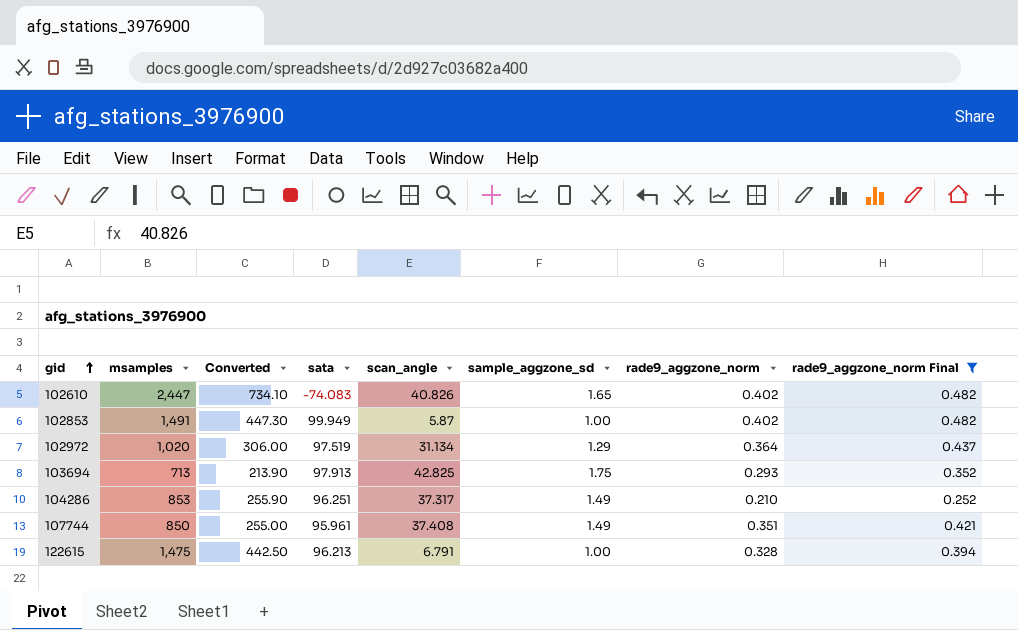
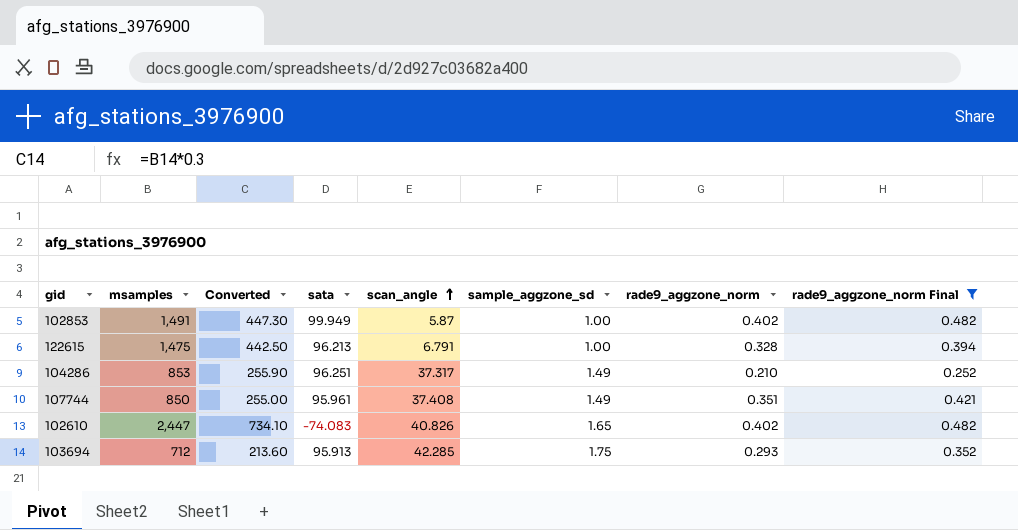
row order: gid ascending -> scan_angle ascending
row 102972: 1,020 | 306.00 | 97.519 | 31.134 | 1.29 | 0.364 | 0.437 -> none
103694 | msamples: 713 -> 712
103694 | Converted: 213.90 -> 213.60
103694 | sata: 97.913 -> 95.913
103694 | scan_angle: 42.825 -> 42.285

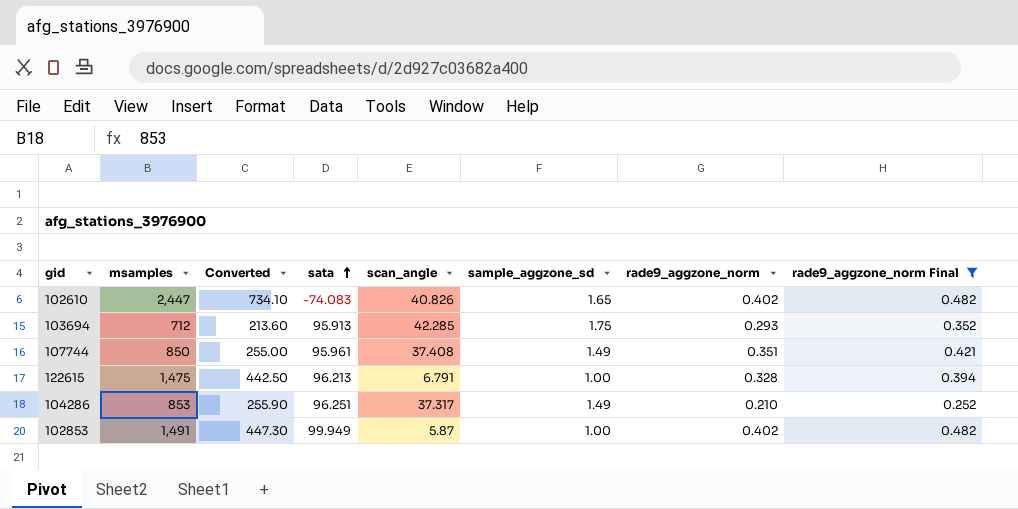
row order: scan_angle ascending -> sata ascending

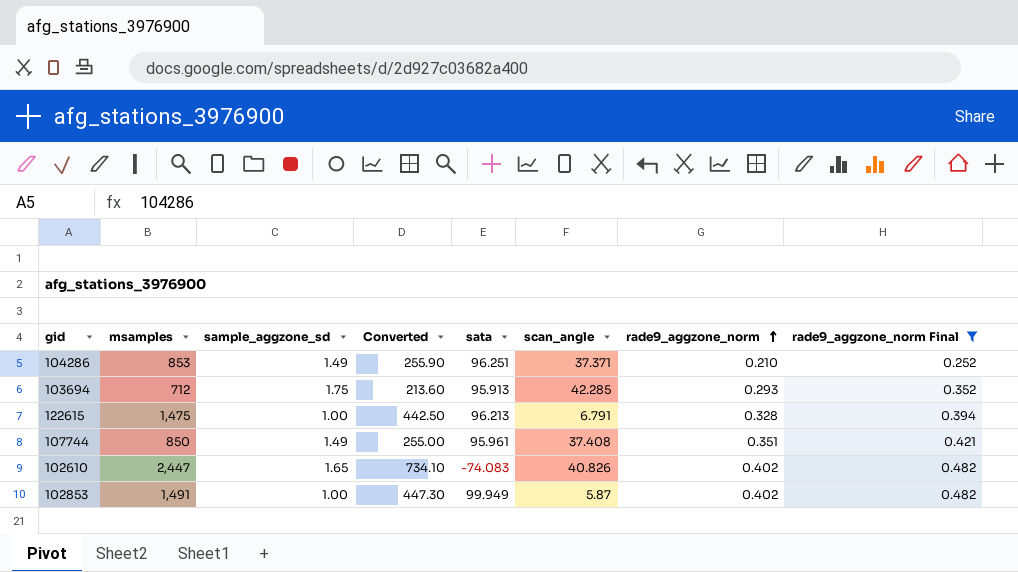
row order: sata ascending -> rade9_aggzone_norm ascending
column sample_aggzone_sd | position: 6 -> 3
104286 | scan_angle: 37.317 -> 37.371

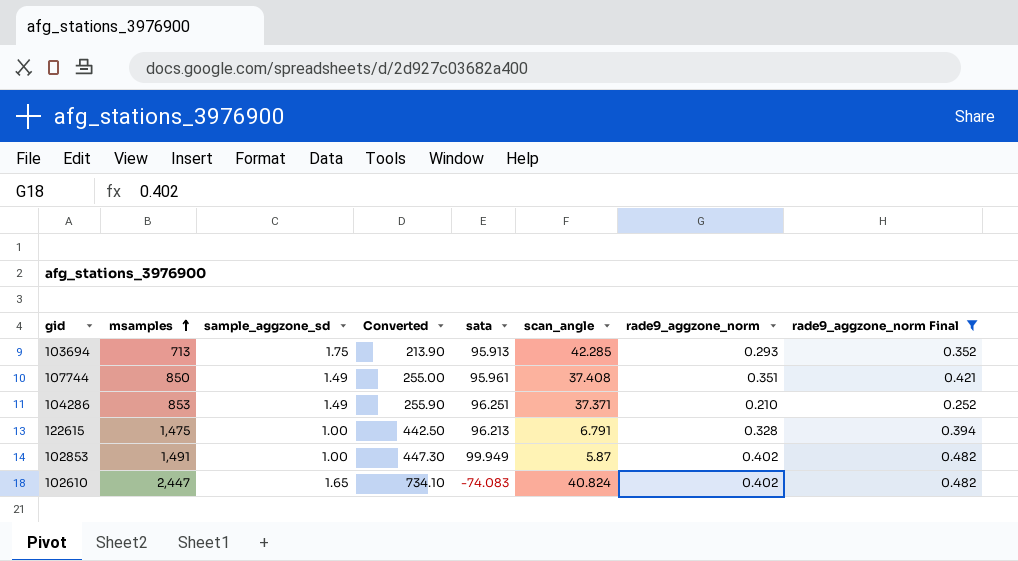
row order: rade9_aggzone_norm ascending -> msamples ascending
103694 | msamples: 712 -> 713
103694 | Converted: 213.60 -> 213.90
102610 | scan_angle: 40.826 -> 40.824

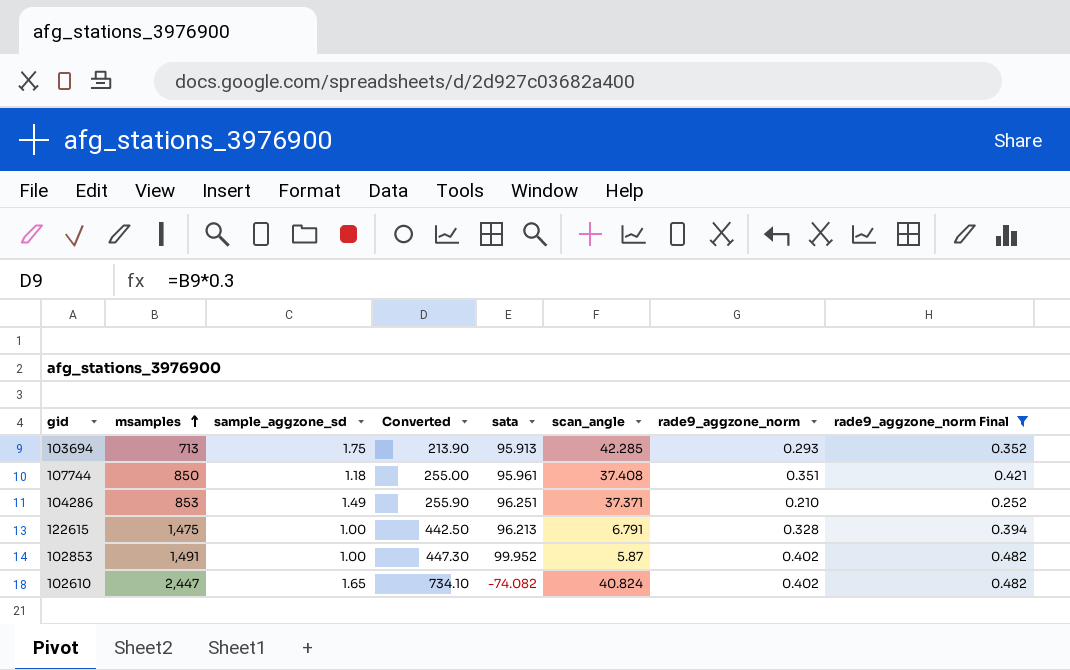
107744 | sample_aggzone_sd: 1.49 -> 1.18
102853 | sata: 99.949 -> 99.952
102610 | sata: -74.083 -> -74.082

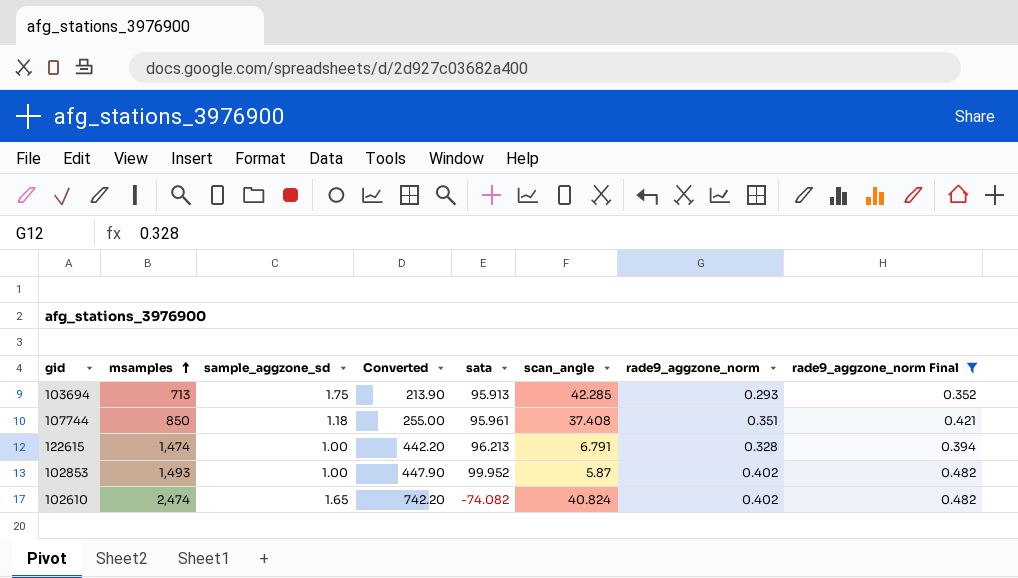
row 104286: 853 | 1.49 | 255.90 | 96.251 | 37.371 | 0.210 | 0.252 -> none
122615 | msamples: 1,475 -> 1,474
122615 | Converted: 442.50 -> 442.20
102853 | msamples: 1,491 -> 1,493
102853 | Converted: 447.30 -> 447.90
102610 | msamples: 2,447 -> 2,474
102610 | Converted: 734.10 -> 742.20

